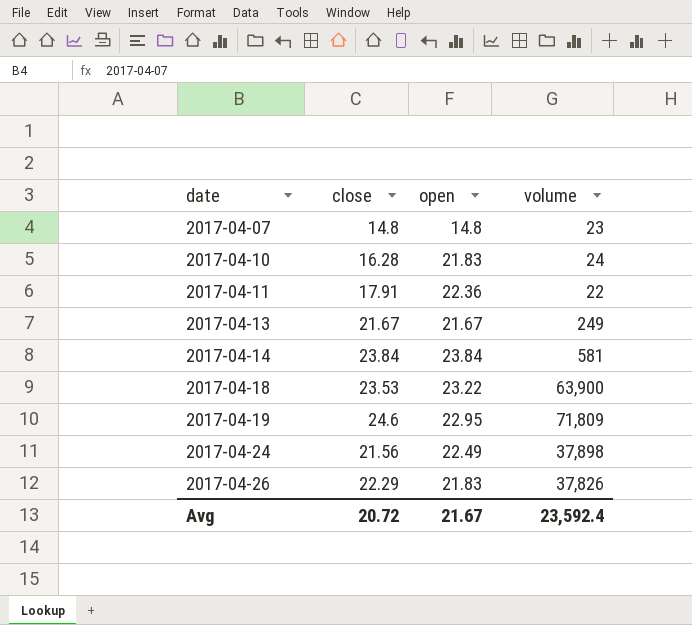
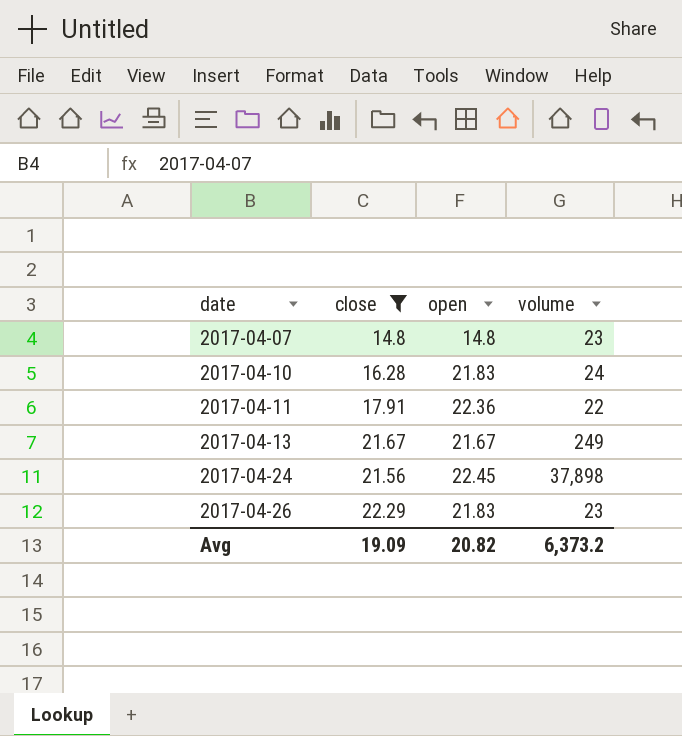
filter: none -> close <= 22.29
2017-04-24 | open: 22.49 -> 22.45
2017-04-26 | volume: 37,826 -> 23
Avg | close: 20.72 -> 19.09
Avg | open: 21.67 -> 20.82
Avg | volume: 23,592.4 -> 6,373.2

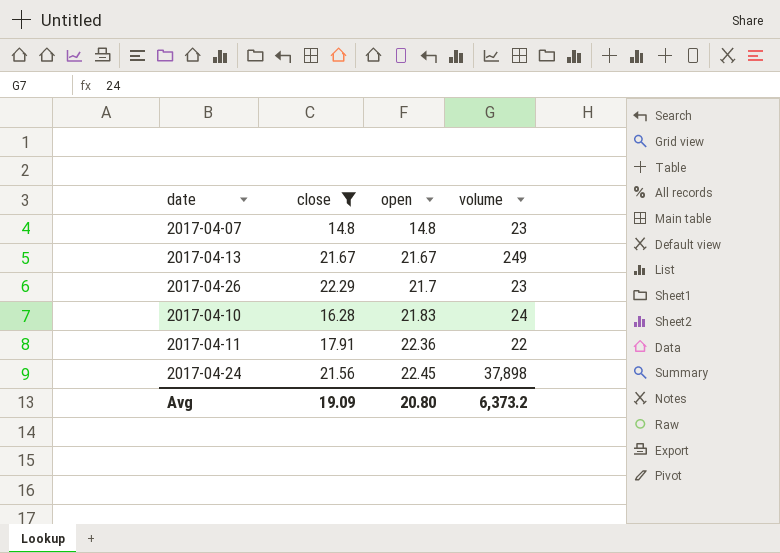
row order: date ascending -> open ascending
2017-04-26 | open: 21.83 -> 21.7
Avg | open: 20.82 -> 20.80

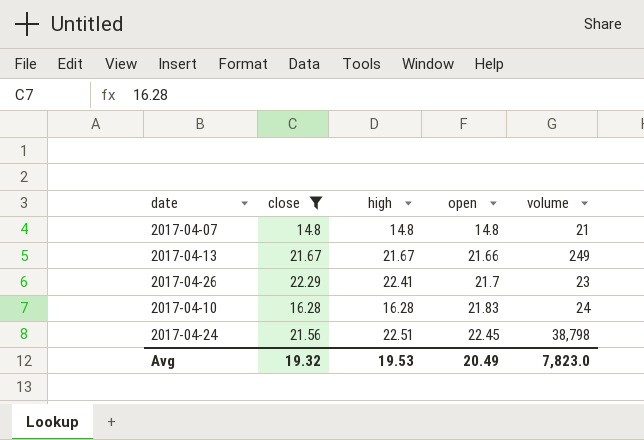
column high | position: none -> 3
row 2017-04-11: 17.91 | 22.36 | 22 -> none
2017-04-07 | volume: 23 -> 21
2017-04-13 | open: 21.67 -> 21.66
2017-04-24 | volume: 37,898 -> 38,798
Avg | close: 19.09 -> 19.32
Avg | open: 20.80 -> 20.49
Avg | volume: 6,373.2 -> 7,823.0

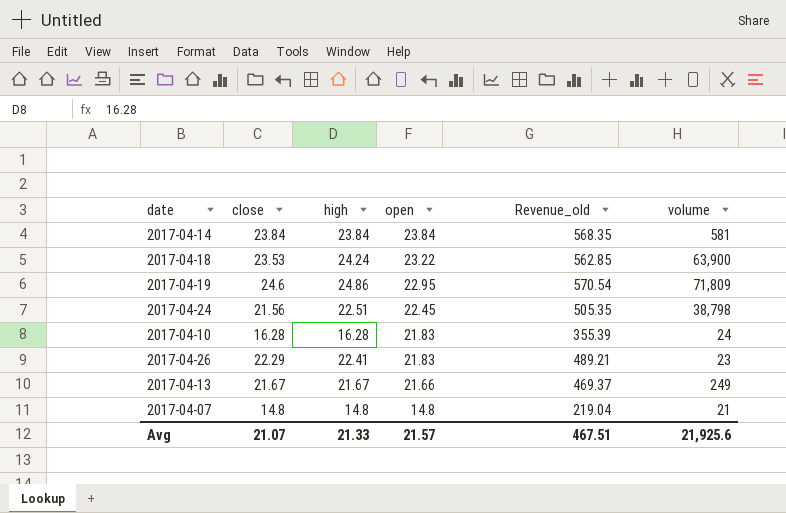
filter: close <= 22.29 -> none
row order: open ascending -> open descending
column Revenue_old | formula: none -> [high] * [open]
2017-04-26 | open: 21.7 -> 21.83
Avg | close: 19.32 -> 21.07
Avg | high: 19.53 -> 21.33
Avg | open: 20.49 -> 21.57
Avg | volume: 7,823.0 -> 21,925.6

